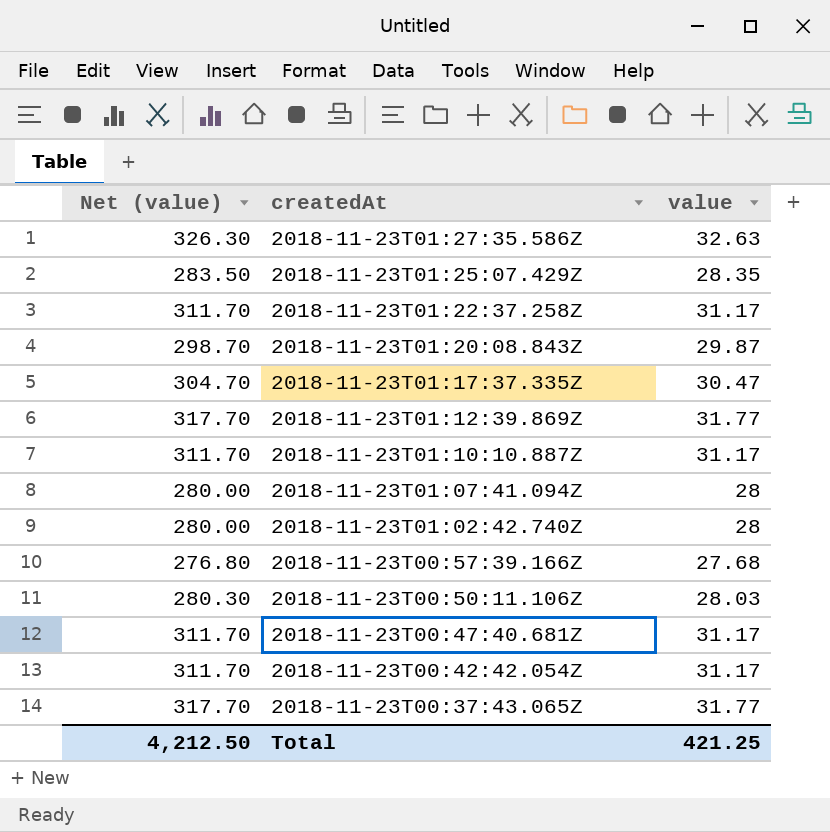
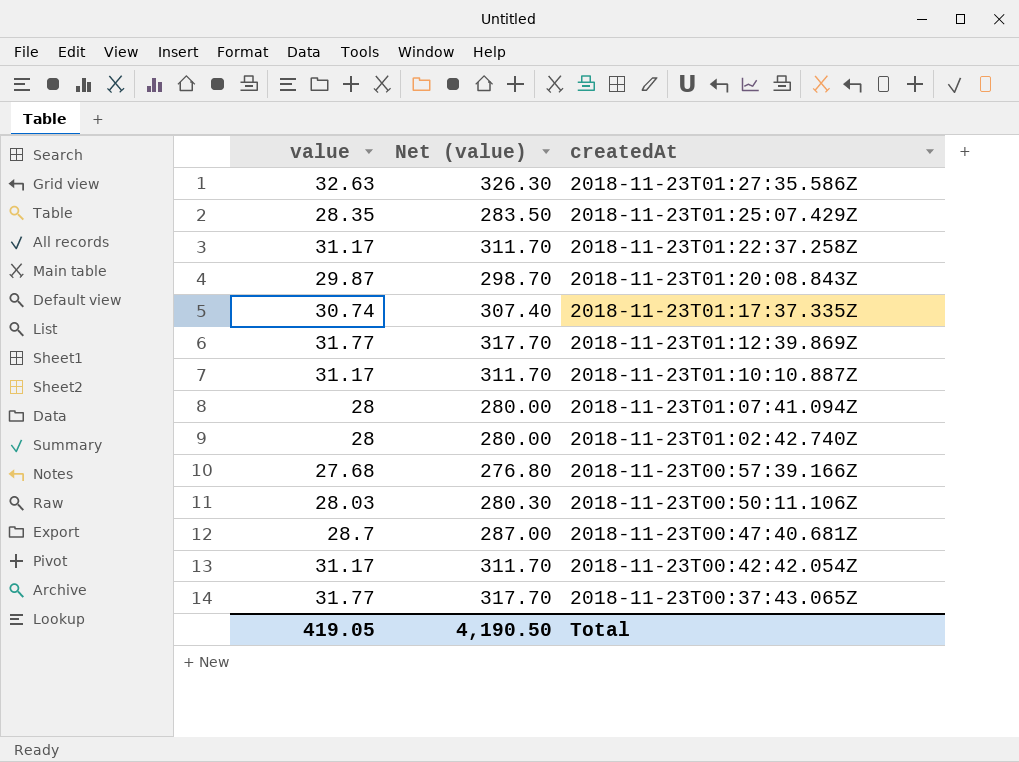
column value | position: 3 -> 1
2018-11-23T01:17:37.335Z | value: 30.47 -> 30.74
2018-11-23T01:17:37.335Z | Net (value): 304.70 -> 307.40
2018-11-23T00:47:40.681Z | value: 31.17 -> 28.7
2018-11-23T00:47:40.681Z | Net (value): 311.70 -> 287.00
Total | value: 421.25 -> 419.05
Total | Net (value): 4,212.50 -> 4,190.50

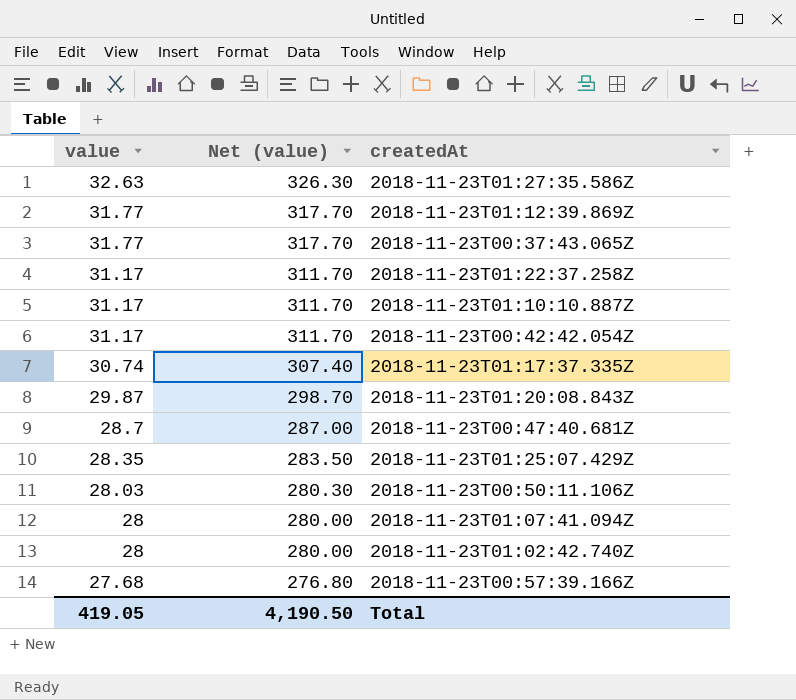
row order: createdAt descending -> value descending

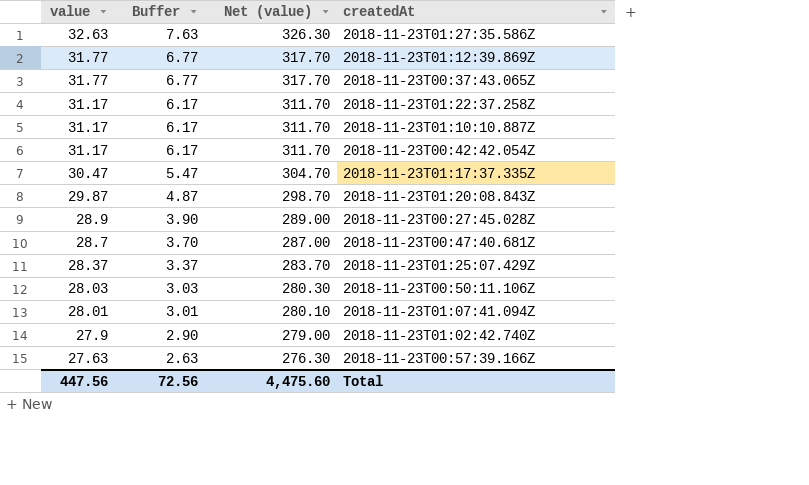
column Buffer | formula: none -> [value] - 25
2018-11-23T01:17:37.335Z | value: 30.74 -> 30.47
2018-11-23T01:17:37.335Z | Net (value): 307.40 -> 304.70
row 2018-11-23T00:27:45.028Z: none -> 28.9 | 3.90 | 289.00
2018-11-23T01:25:07.429Z | value: 28.35 -> 28.37
2018-11-23T01:25:07.429Z | Net (value): 283.50 -> 283.70
2018-11-23T01:07:41.094Z | value: 28 -> 28.01
2018-11-23T01:07:41.094Z | Net (value): 280.00 -> 280.10
2018-11-23T01:02:42.740Z | value: 28 -> 27.9
2018-11-23T01:02:42.740Z | Net (value): 280.00 -> 279.00
2018-11-23T00:57:39.166Z | value: 27.68 -> 27.63
2018-11-23T00:57:39.166Z | Net (value): 276.80 -> 276.30
Total | value: 419.05 -> 447.56
Total | Net (value): 4,190.50 -> 4,475.60

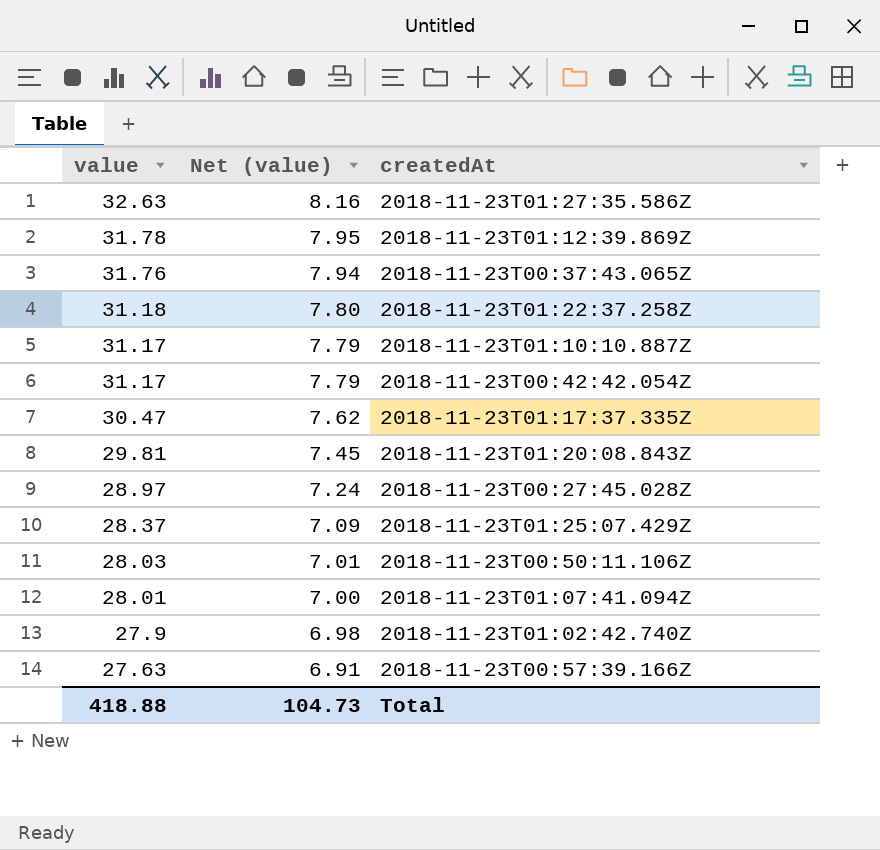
column Buffer | formula: [value] - 25 -> none
column Net (value) | formula: [value] * 10 -> [value] * 0.25
row 2018-11-23T00:47:40.681Z: 28.7 | 3.70 | 287.00 -> none
2018-11-23T01:12:39.869Z | value: 31.77 -> 31.78
2018-11-23T00:37:43.065Z | value: 31.77 -> 31.76
2018-11-23T01:22:37.258Z | value: 31.17 -> 31.18
2018-11-23T01:20:08.843Z | value: 29.87 -> 29.81
2018-11-23T00:27:45.028Z | value: 28.9 -> 28.97
Total | value: 447.56 -> 418.88
Total | Net (value): 4,475.60 -> 104.73

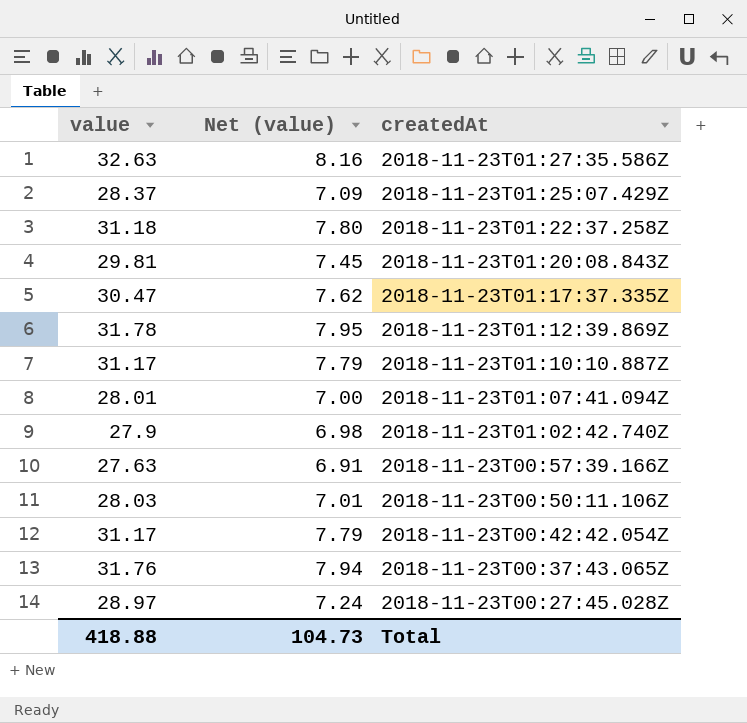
row order: value descending -> createdAt descending

